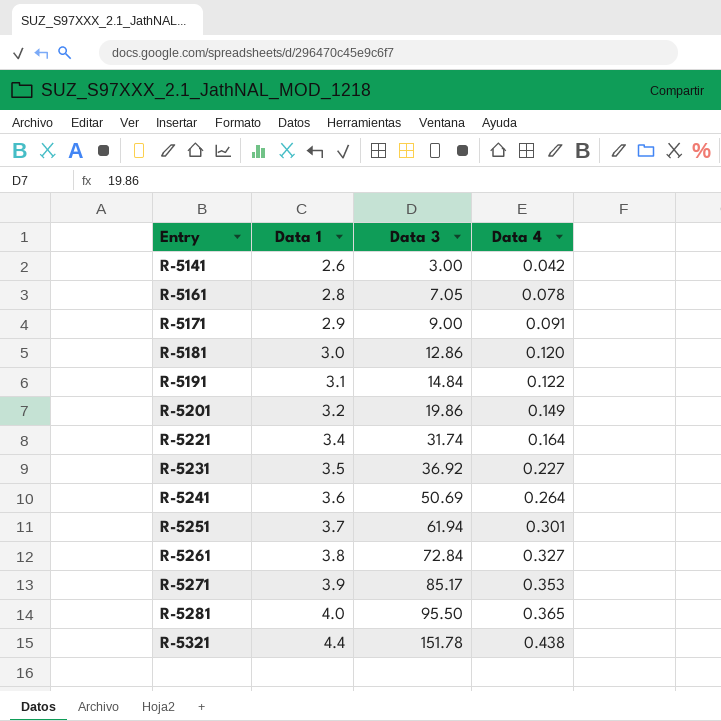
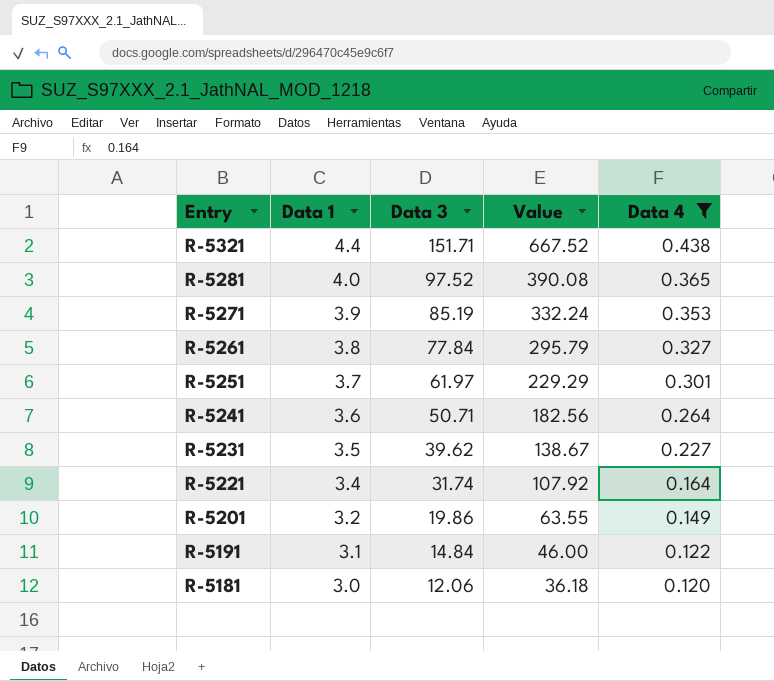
filter: none -> Data 4 >= 0.120
row order: Entry ascending -> Entry descending
column Value | formula: none -> [Data 1] * [Data 3]
R-5321 | Data 3: 151.78 -> 151.71
R-5281 | Data 3: 95.50 -> 97.52
R-5271 | Data 3: 85.17 -> 85.19
R-5261 | Data 3: 72.84 -> 77.84
R-5251 | Data 3: 61.94 -> 61.97
R-5241 | Data 3: 50.69 -> 50.71
R-5231 | Data 3: 36.92 -> 39.62
R-5181 | Data 3: 12.86 -> 12.06

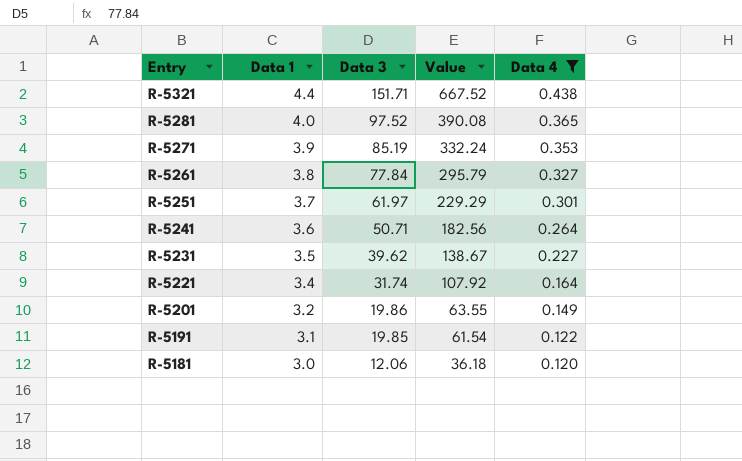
R-5191 | Data 3: 14.84 -> 19.85
R-5191 | Value: 46.00 -> 61.54

